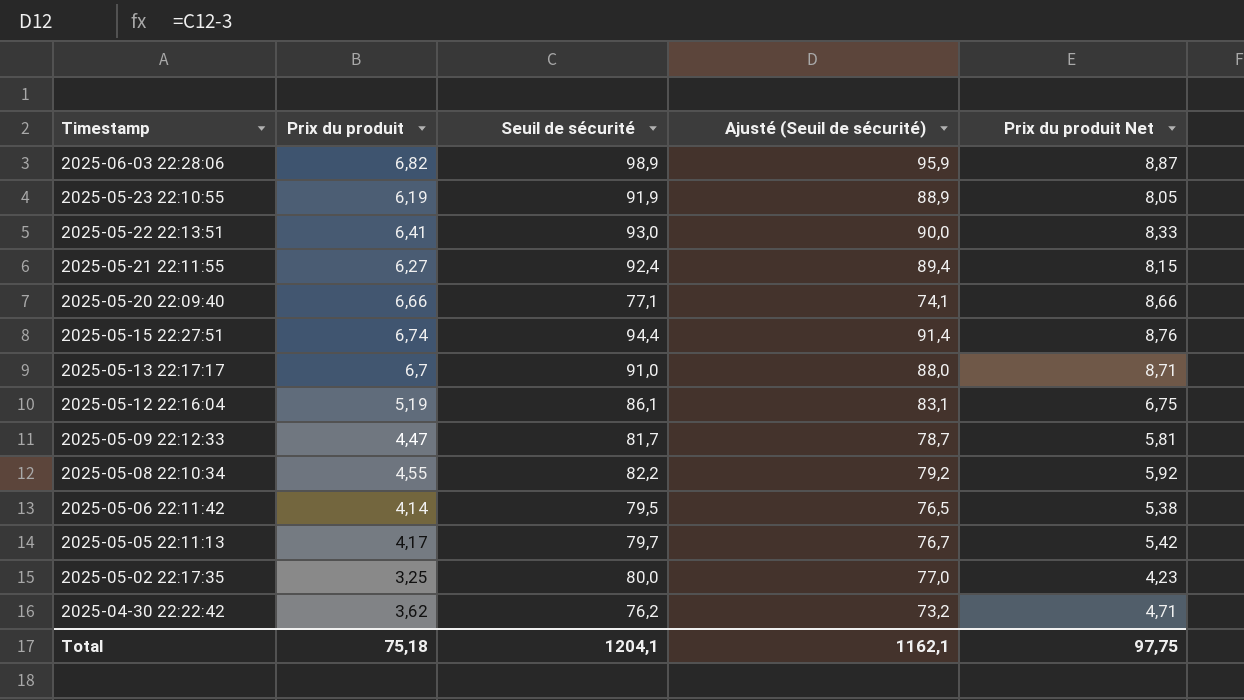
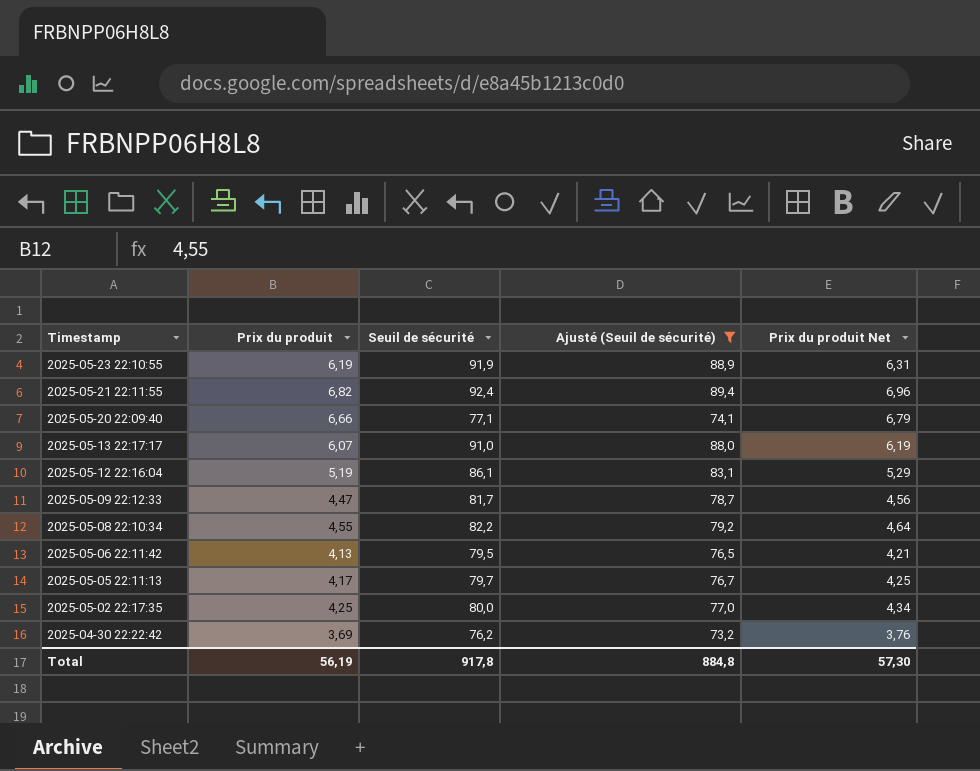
filter: none -> Ajusté (Seuil de sécurité) <= 89,4
column Prix du produit Net | formula: [Prix du produit] * 1,3 -> [Prix du produit] * 1,02
2025-05-21 22:11:55 | Prix du produit: 6,27 -> 6,82
2025-05-13 22:17:17 | Prix du produit: 6,7 -> 6,07
2025-05-06 22:11:42 | Prix du produit: 4,14 -> 4,13
2025-05-02 22:17:35 | Prix du produit: 3,25 -> 4,25
2025-04-30 22:22:42 | Prix du produit: 3,62 -> 3,69
Total | Prix du produit: 75,18 -> 56,19
Total | Seuil de sécurité: 1204,1 -> 917,8
Total | Ajusté (Seuil de sécurité): 1162,1 -> 884,8
Total | Prix du produit Net: 97,75 -> 57,30

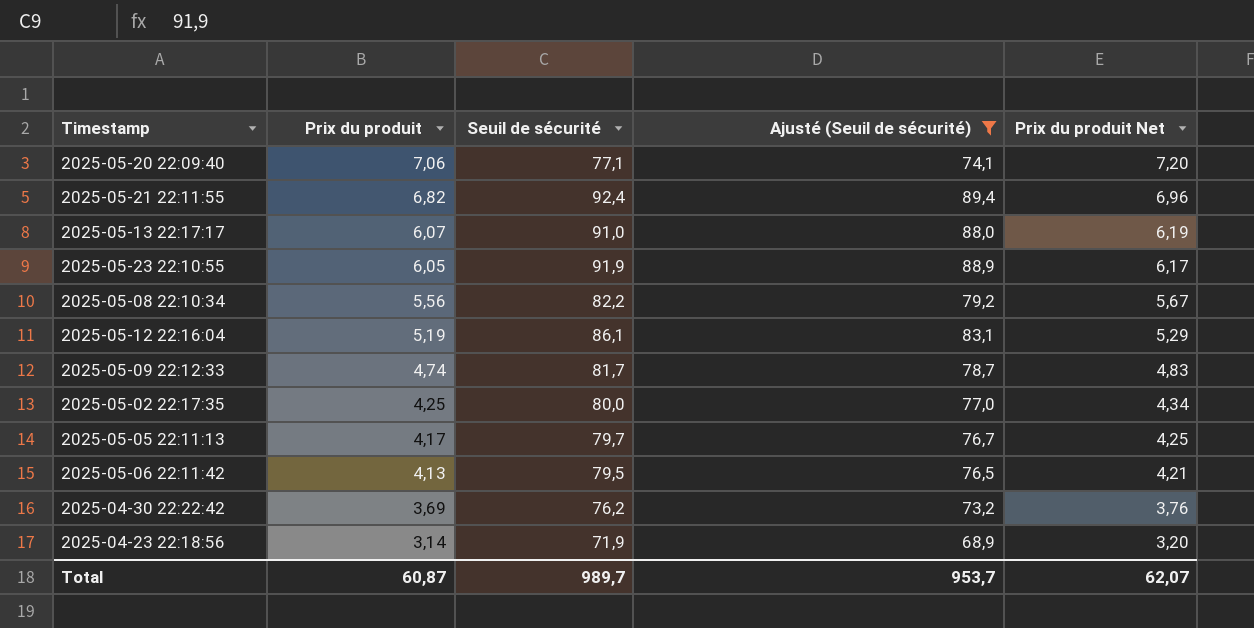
row order: Timestamp descending -> Prix du produit descending
2025-05-20 22:09:40 | Prix du produit: 6,66 -> 7,06
2025-05-20 22:09:40 | Prix du produit Net: 6,79 -> 7,20
2025-05-23 22:10:55 | Prix du produit: 6,19 -> 6,05
2025-05-23 22:10:55 | Prix du produit Net: 6,31 -> 6,17
2025-05-08 22:10:34 | Prix du produit: 4,55 -> 5,56
2025-05-08 22:10:34 | Prix du produit Net: 4,64 -> 5,67
2025-05-09 22:12:33 | Prix du produit: 4,47 -> 4,74
2025-05-09 22:12:33 | Prix du produit Net: 4,56 -> 4,83
row 2025-04-23 22:18:56: none -> 3,14 | 71,9 | 68,9 | 3,20
Total | Prix du produit: 56,19 -> 60,87
Total | Seuil de sécurité: 917,8 -> 989,7
Total | Ajusté (Seuil de sécurité): 884,8 -> 953,7
Total | Prix du produit Net: 57,30 -> 62,07

